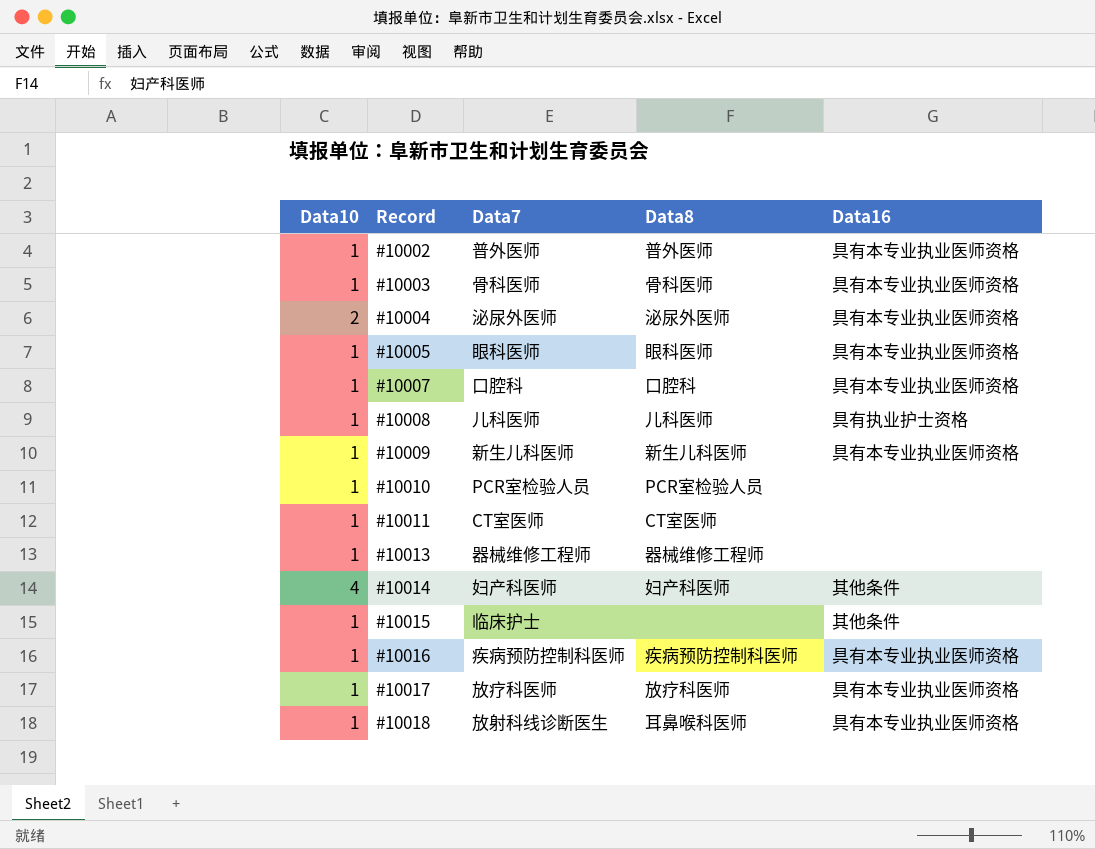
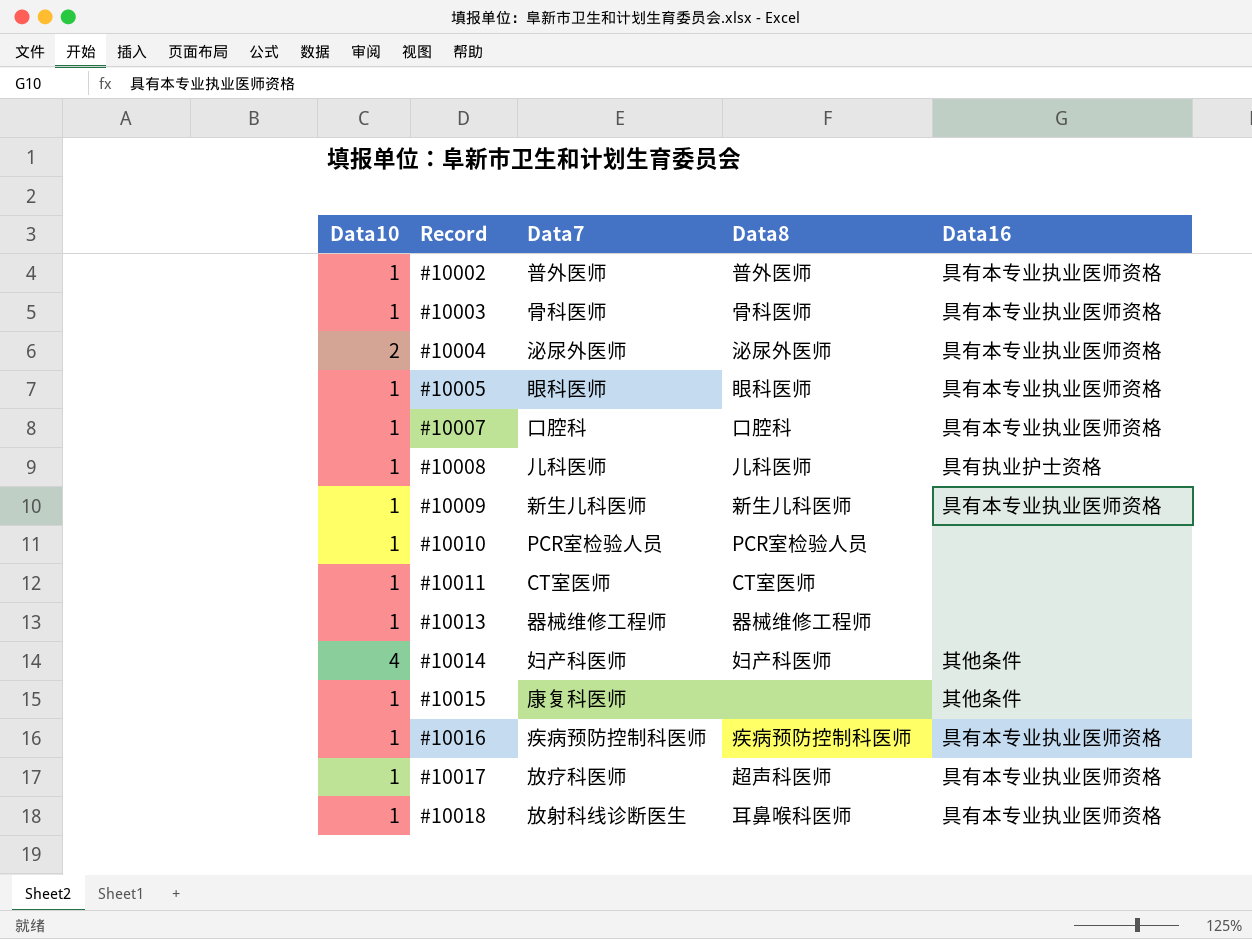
#10015 | Data7: 临床护士 -> 康复科医师
#10017 | Data8: 放疗科医师 -> 超声科医师

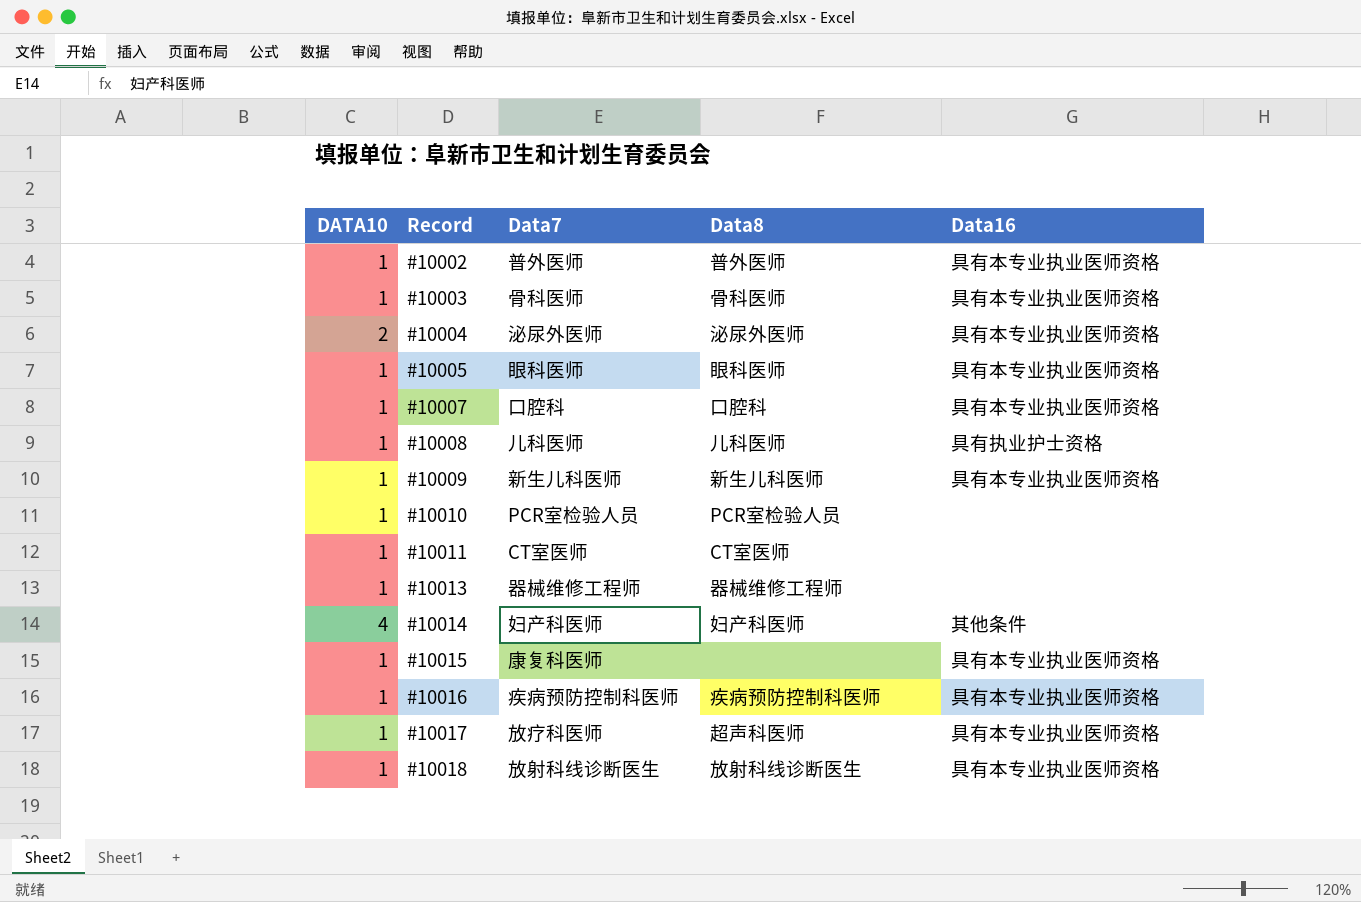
column name: Data10 -> DATA10
#10015 | Data16: 其他条件 -> 具有本专业执业医师资格
#10018 | Data8: 耳鼻喉科医师 -> 放射科线诊断医生

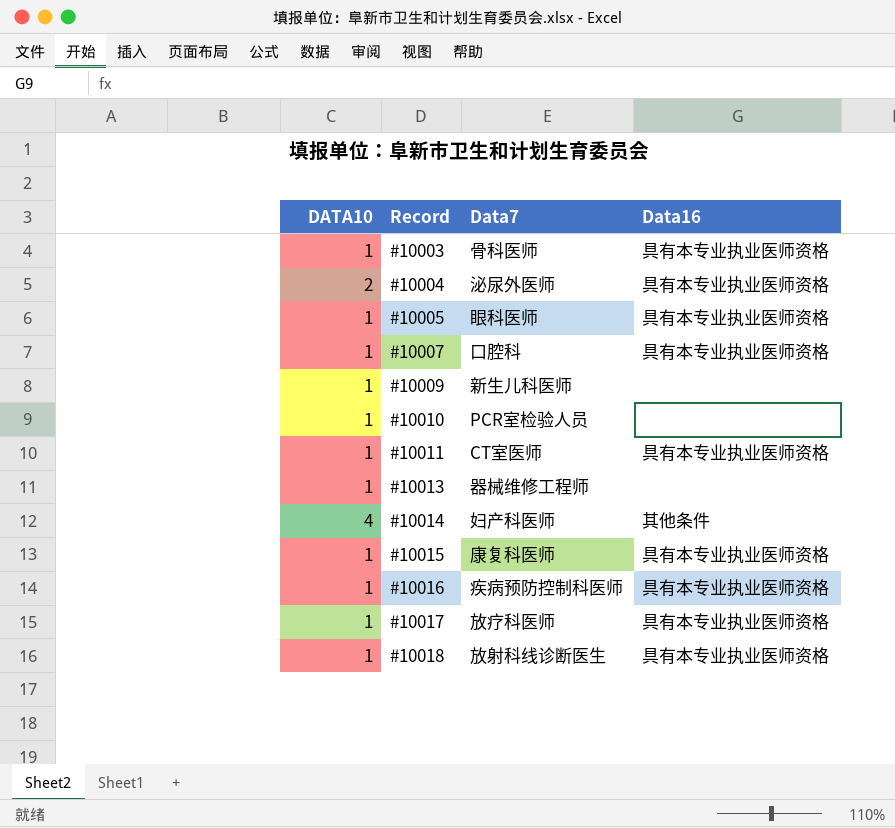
column Data8 | position: 4 -> none
row #10002: 1 | 普外医师 | 普外医师 | 具有本专业执业医师资格 -> none
row #10008: 1 | 儿科医师 | 儿科医师 | 具有执业护士资格 -> none
#10009 | Data16: 具有本专业执业医师资格 -> none
#10011 | Data16: none -> 具有本专业执业医师资格

